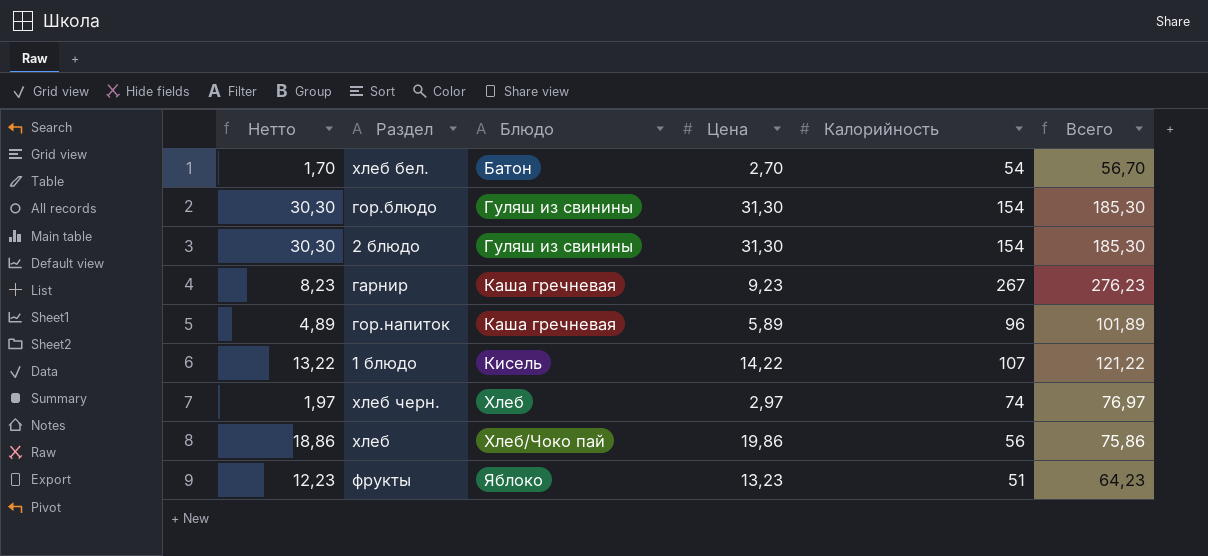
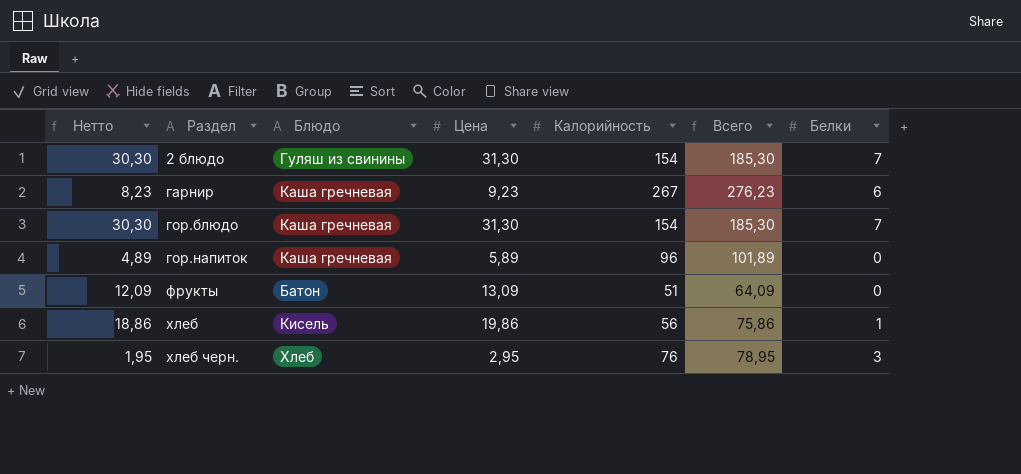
row order: Блюдо ascending -> Раздел ascending
column Белки | position: none -> 7
row хлеб бел.: 1,70 | Батон | 2,70 | 54 | 56,70 -> none
row 1 блюдо: 13,22 | Кисель | 14,22 | 107 | 121,22 -> none
гор.блюдо | Блюдо: Гуляш из свинины -> Каша гречневая
фрукты | Нетто: 12,23 -> 12,09
фрукты | Блюдо: Яблоко -> Батон
фрукты | Цена: 13,23 -> 13,09
фрукты | Всего: 64,23 -> 64,09
хлеб | Блюдо: Хлеб/Чоко пай -> Кисель
хлеб черн. | Нетто: 1,97 -> 1,95
хлеб черн. | Цена: 2,97 -> 2,95
хлеб черн. | Калорийность: 74 -> 76
хлеб черн. | Всего: 76,97 -> 78,95

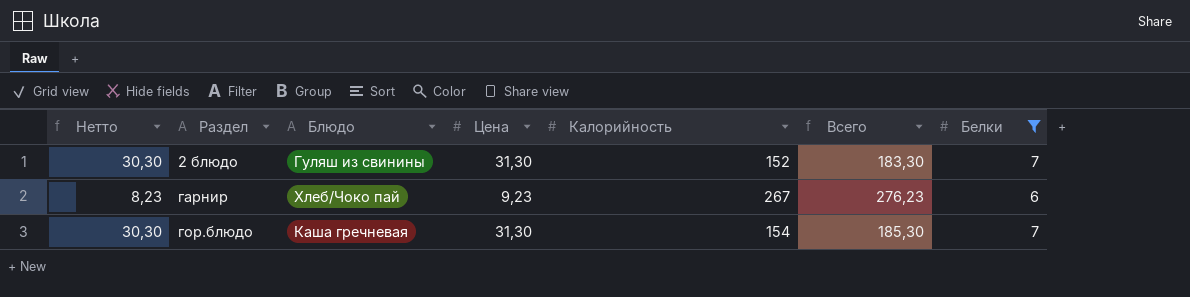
filter: none -> Белки >= 6
2 блюдо | Калорийность: 154 -> 152
2 блюдо | Всего: 185,30 -> 183,30
гарнир | Блюдо: Каша гречневая -> Хлеб/Чоко пай

